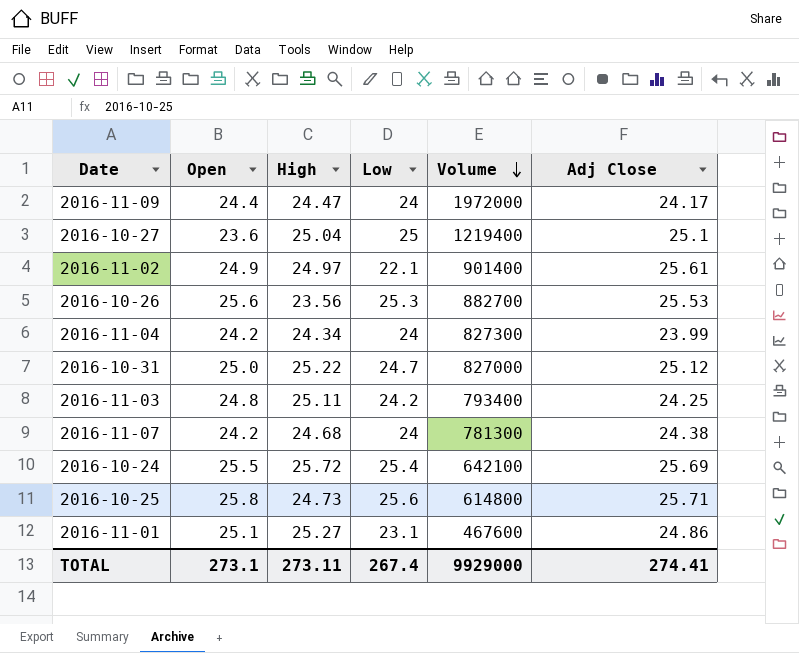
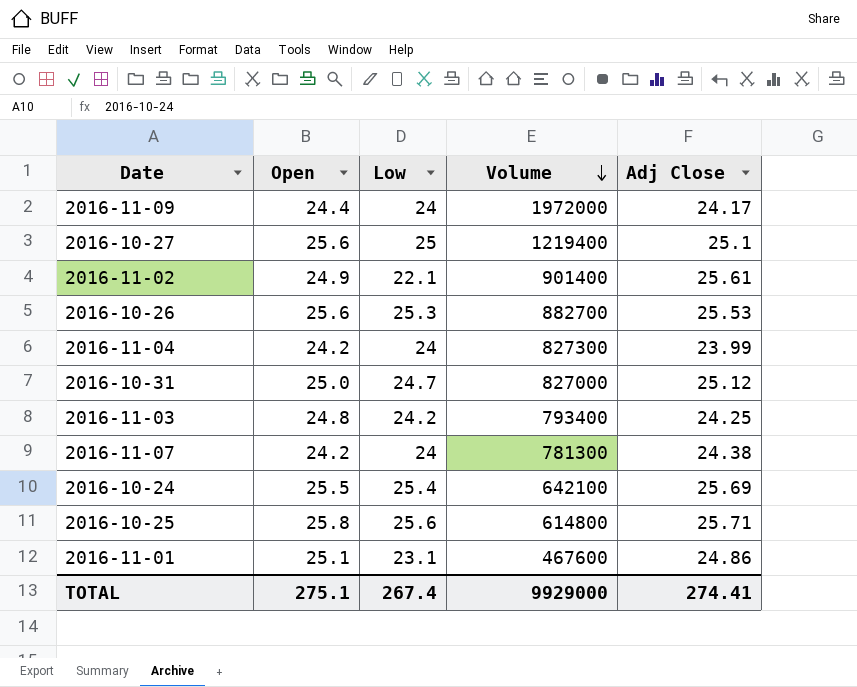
column High | position: 3 -> none
2016-10-27 | Open: 23.6 -> 25.6
TOTAL | Open: 273.1 -> 275.1

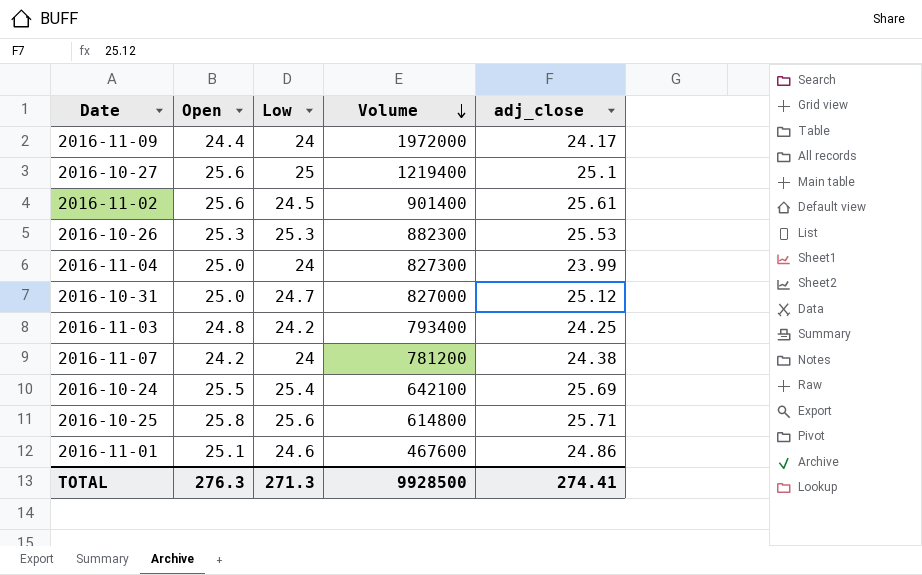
column name: Adj Close -> adj_close
2016-11-02 | Open: 24.9 -> 25.6
2016-11-02 | Low: 22.1 -> 24.5
2016-10-26 | Open: 25.6 -> 25.3
2016-10-26 | Volume: 882700 -> 882300
2016-11-04 | Open: 24.2 -> 25.0
2016-11-07 | Volume: 781300 -> 781200
2016-11-01 | Low: 23.1 -> 24.6
TOTAL | Open: 275.1 -> 276.3
TOTAL | Low: 267.4 -> 271.3
TOTAL | Volume: 9929000 -> 9928500

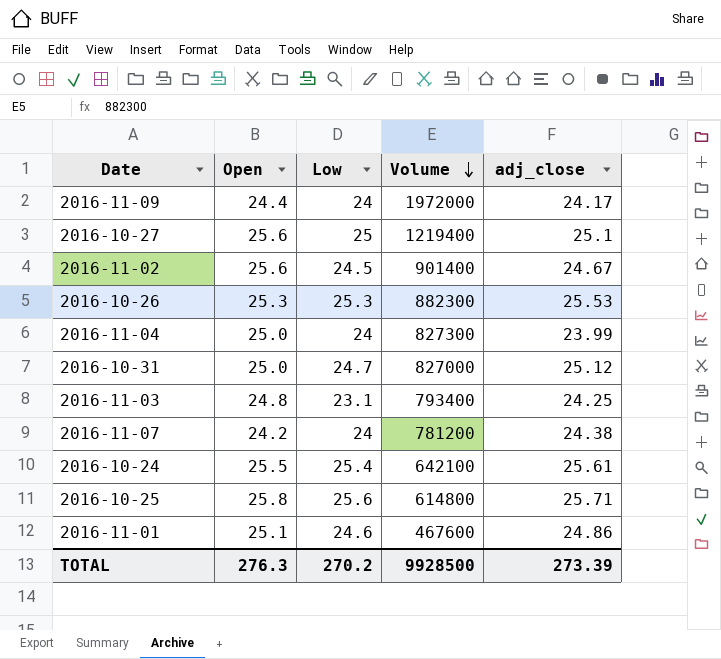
2016-11-02 | adj_close: 25.61 -> 24.67
2016-11-03 | Low: 24.2 -> 23.1
2016-10-24 | adj_close: 25.69 -> 25.61
TOTAL | Low: 271.3 -> 270.2
TOTAL | adj_close: 274.41 -> 273.39

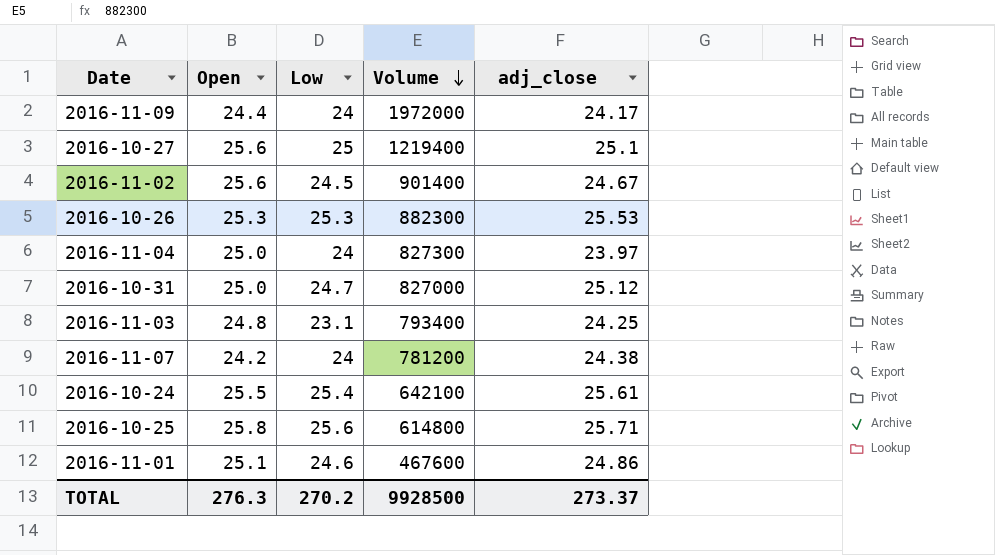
2016-11-04 | adj_close: 23.99 -> 23.97
TOTAL | adj_close: 273.39 -> 273.37

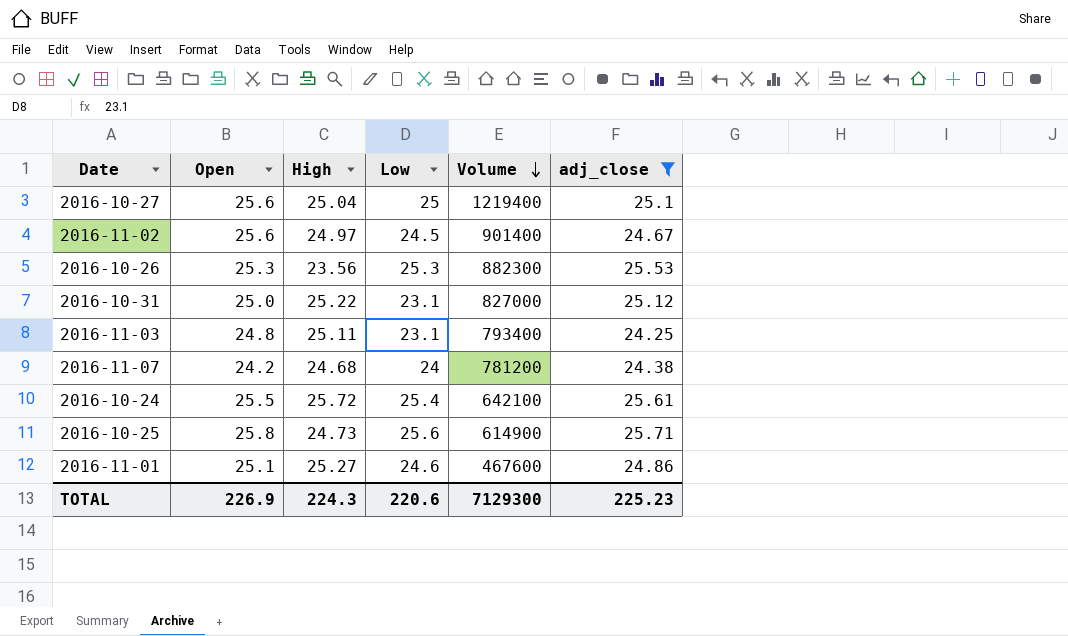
filter: none -> adj_close >= 24.25
column High | position: none -> 3
2016-10-31 | Low: 24.7 -> 23.1
2016-10-25 | Volume: 614800 -> 614900
TOTAL | Open: 276.3 -> 226.9
TOTAL | Low: 270.2 -> 220.6
TOTAL | Volume: 9928500 -> 7129300
TOTAL | adj_close: 273.37 -> 225.23

